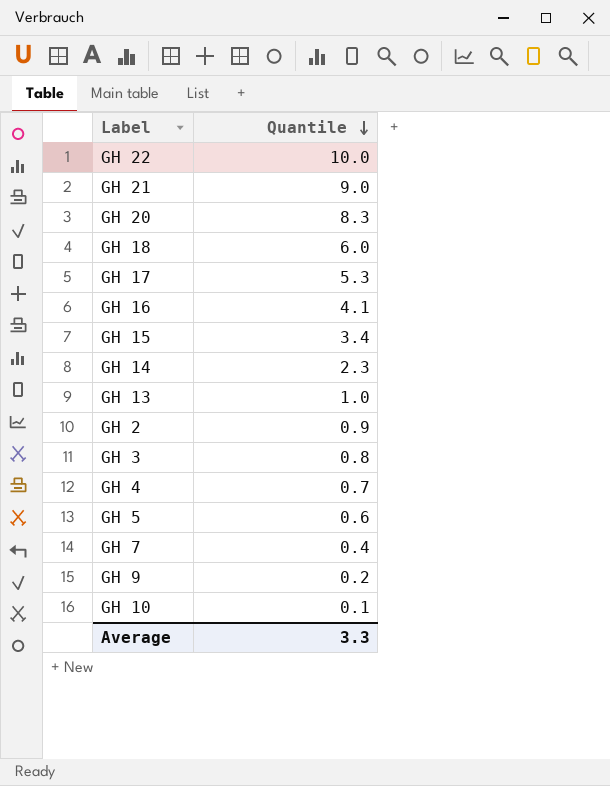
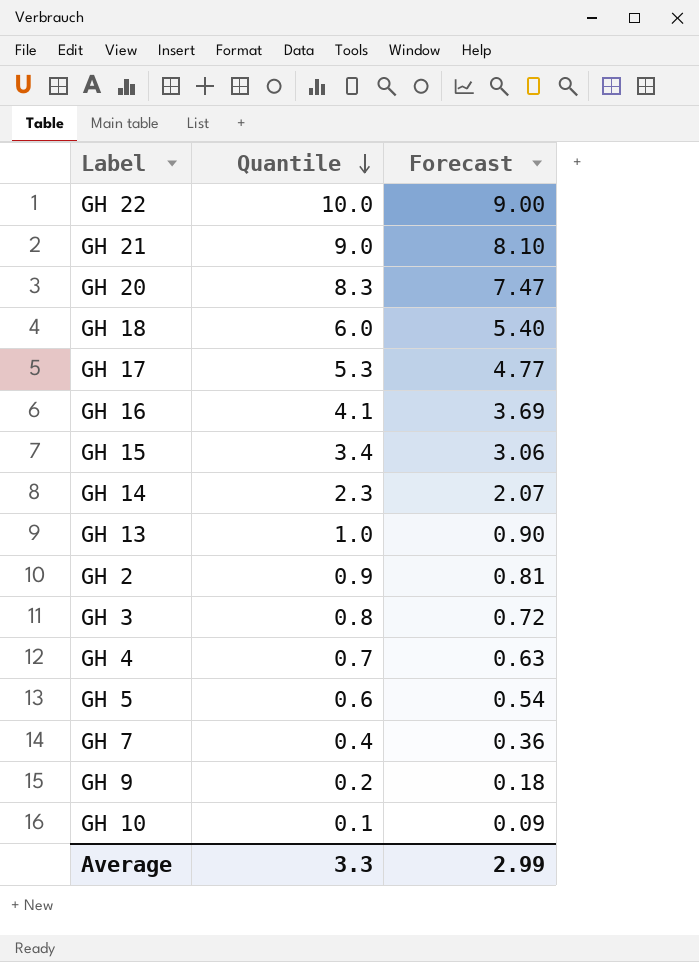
column Forecast | formula: none -> [Quantile] * 0.9

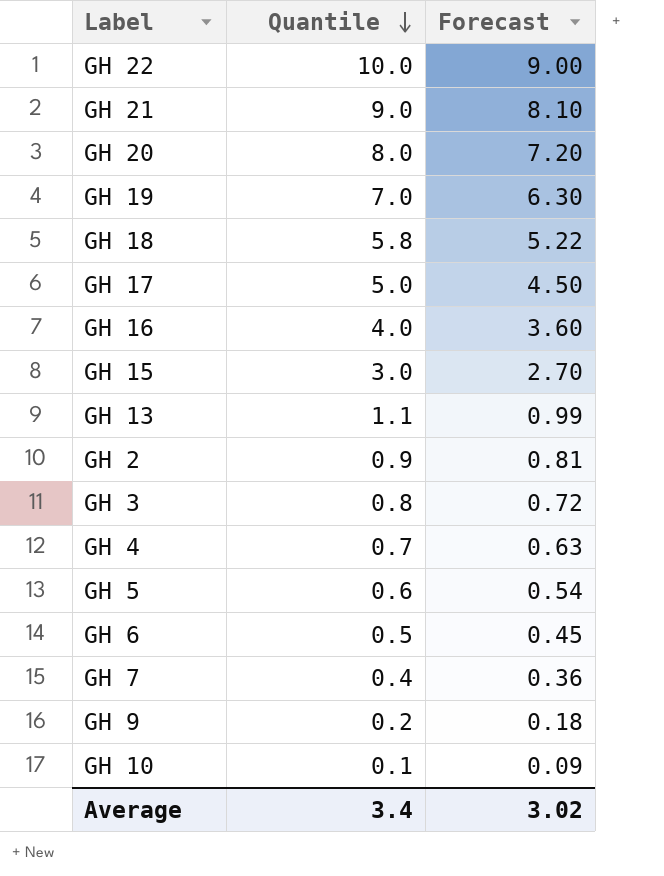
row GH 14: 2.3 | 2.07 -> none
GH 20 | Quantile: 8.3 -> 8.0
GH 20 | Forecast: 7.47 -> 7.20
row GH 19: none -> 7.0 | 6.30
GH 18 | Quantile: 6.0 -> 5.8
GH 18 | Forecast: 5.40 -> 5.22
GH 17 | Quantile: 5.3 -> 5.0
GH 17 | Forecast: 4.77 -> 4.50
GH 16 | Quantile: 4.1 -> 4.0
GH 16 | Forecast: 3.69 -> 3.60
GH 15 | Quantile: 3.4 -> 3.0
GH 15 | Forecast: 3.06 -> 2.70
GH 13 | Quantile: 1.0 -> 1.1
GH 13 | Forecast: 0.90 -> 0.99
row GH 6: none -> 0.5 | 0.45
Average | Quantile: 3.3 -> 3.4
Average | Forecast: 2.99 -> 3.02

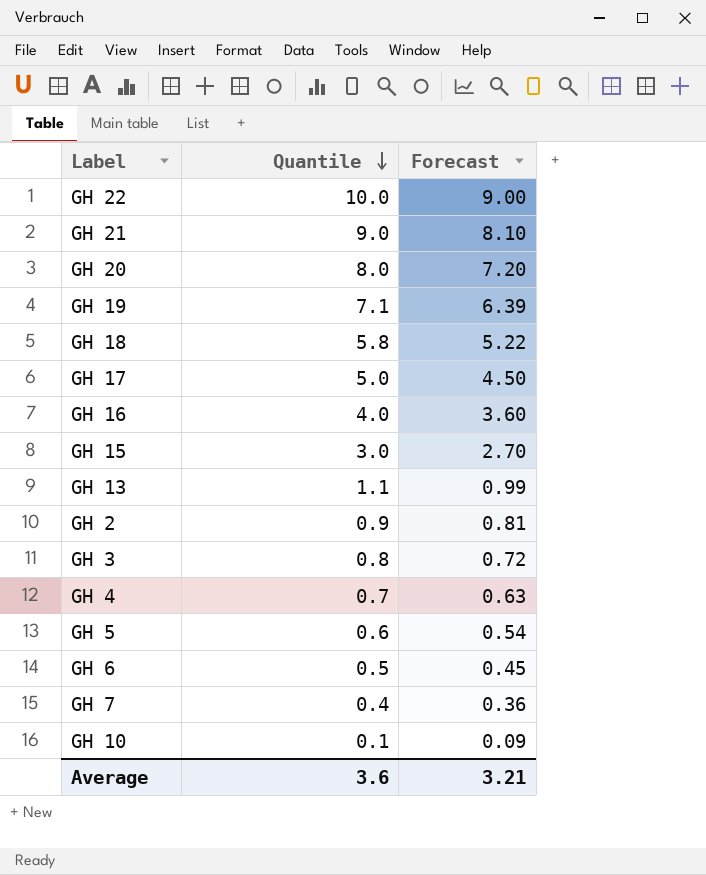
row GH 9: 0.2 | 0.18 -> none
GH 19 | Quantile: 7.0 -> 7.1
GH 19 | Forecast: 6.30 -> 6.39
Average | Quantile: 3.4 -> 3.6
Average | Forecast: 3.02 -> 3.21

